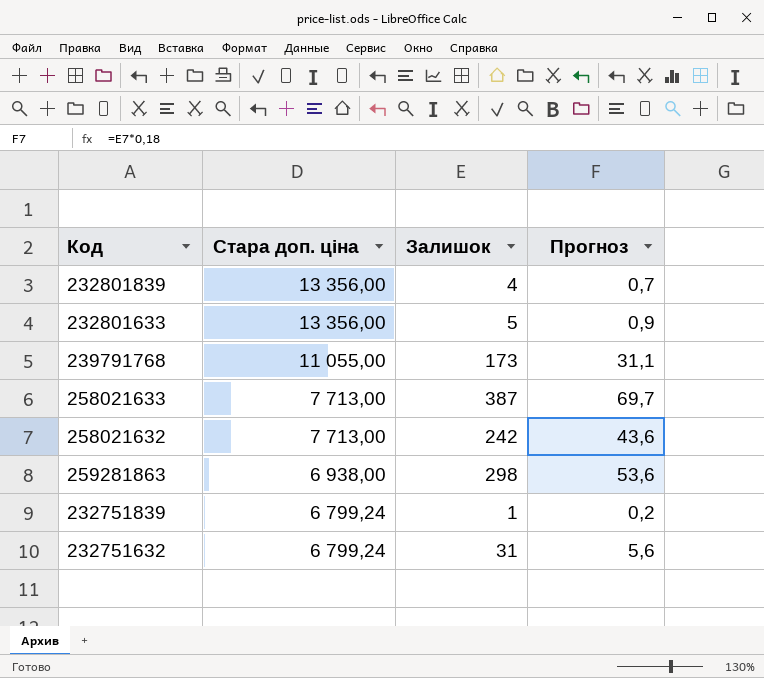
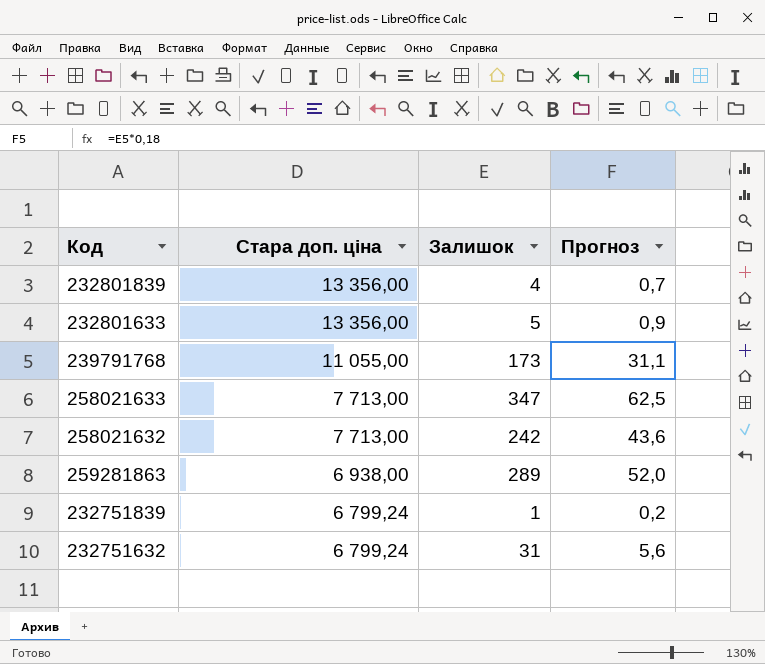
258021633 | Залишок: 387 -> 347
258021633 | Прогноз: 69,7 -> 62,5
259281863 | Залишок: 298 -> 289
259281863 | Прогноз: 53,6 -> 52,0

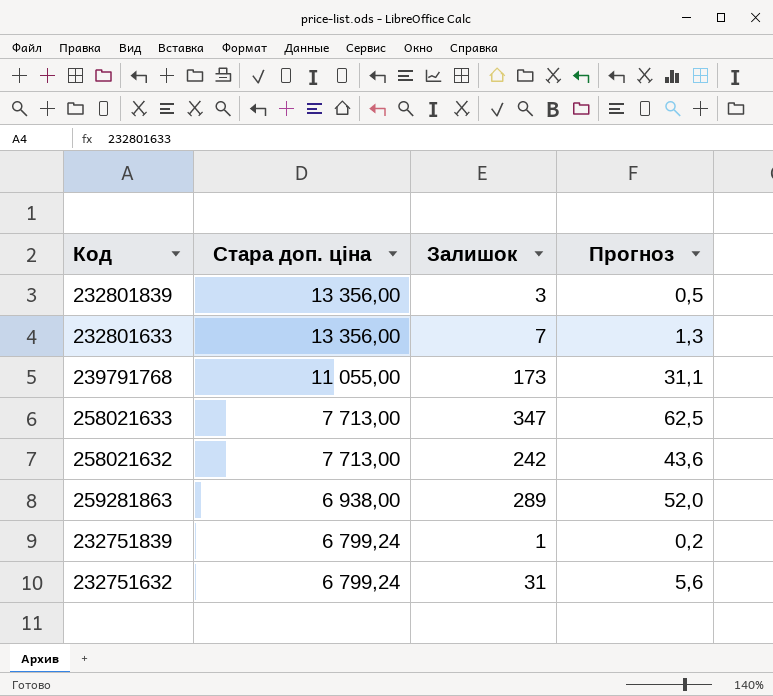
232801839 | Залишок: 4 -> 3
232801839 | Прогноз: 0,7 -> 0,5
232801633 | Залишок: 5 -> 7
232801633 | Прогноз: 0,9 -> 1,3

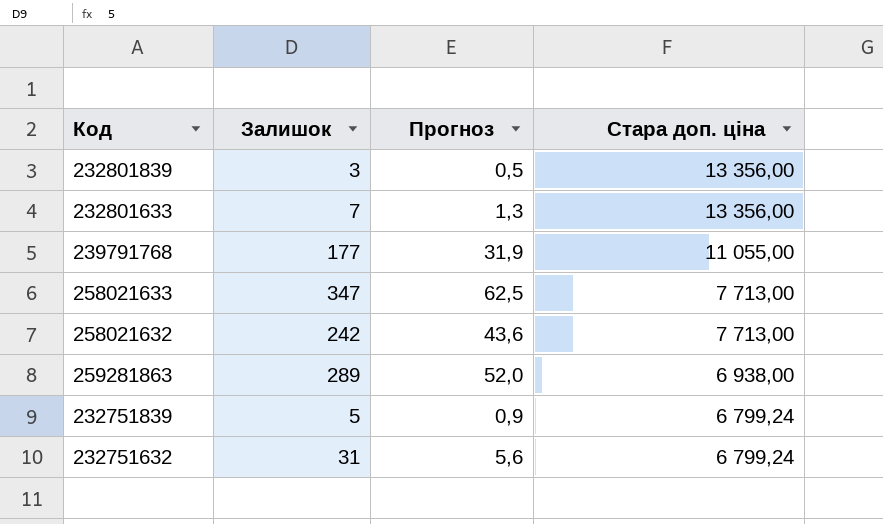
column Стара доп. ціна | position: 2 -> 4
239791768 | Залишок: 173 -> 177
239791768 | Прогноз: 31,1 -> 31,9
232751839 | Залишок: 1 -> 5
232751839 | Прогноз: 0,2 -> 0,9

